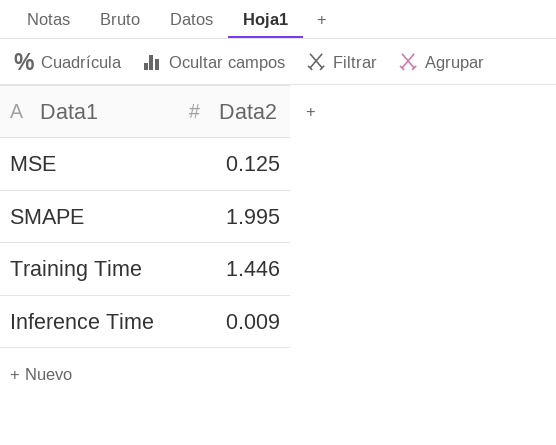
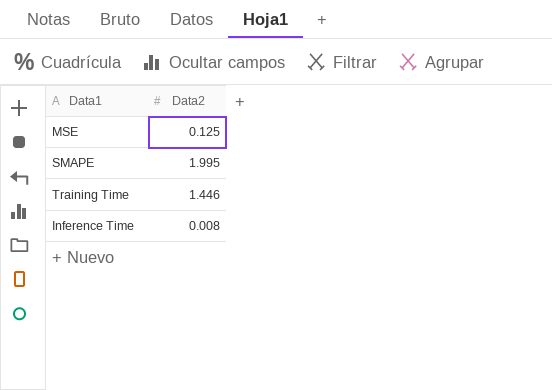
Inference Time | Data2: 0.009 -> 0.008

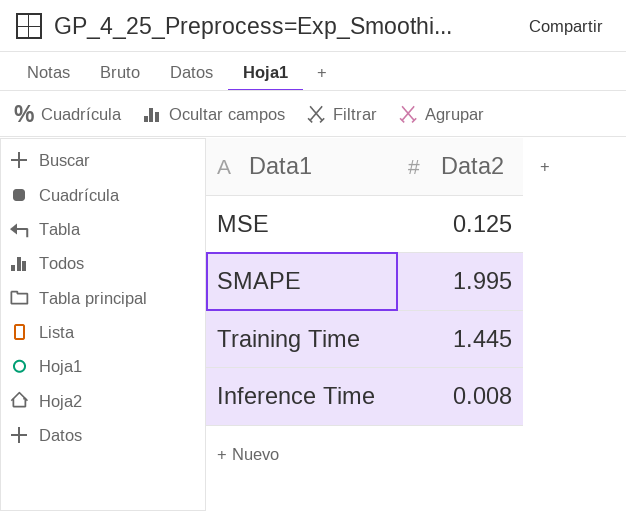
Training Time | Data2: 1.446 -> 1.445

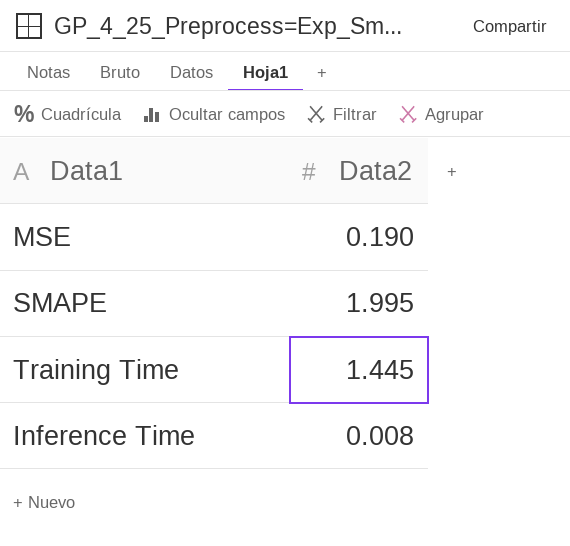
MSE | Data2: 0.125 -> 0.190

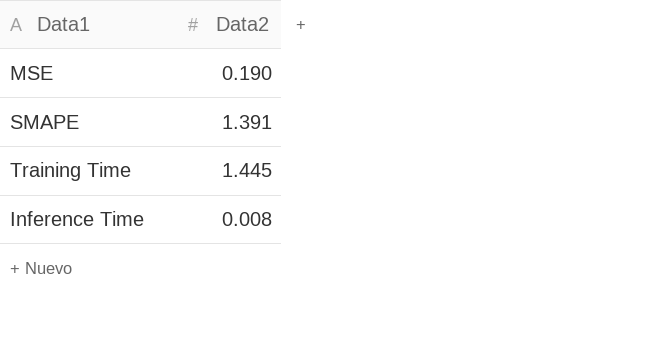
SMAPE | Data2: 1.995 -> 1.391

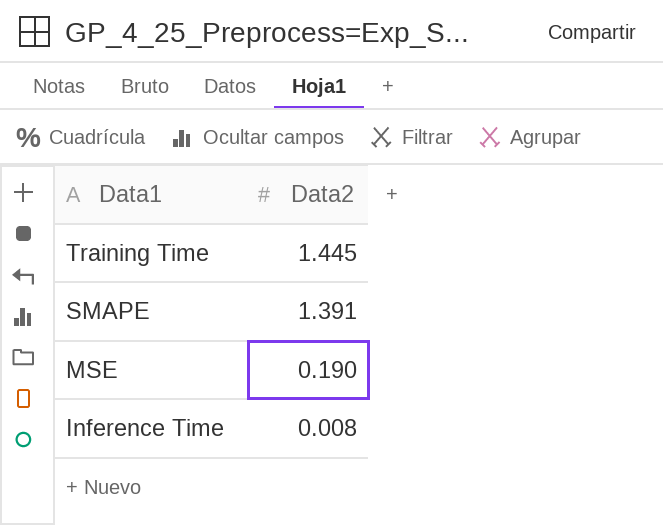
row order: none -> Data1 descending

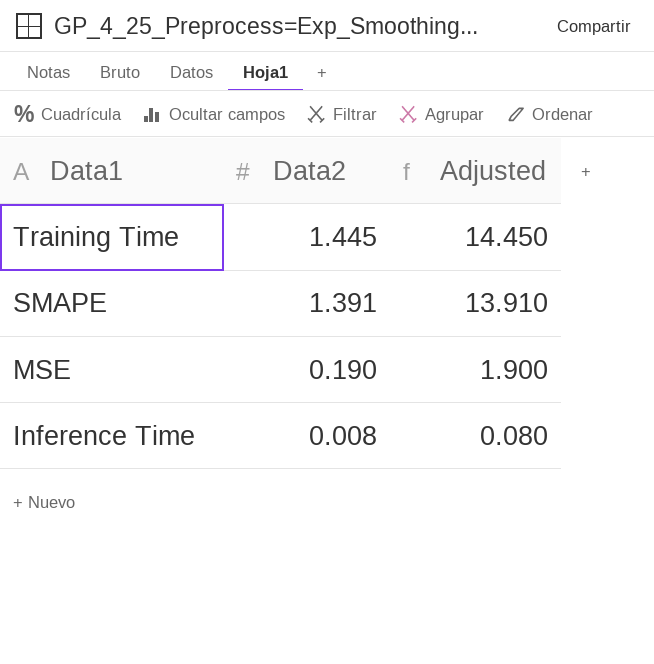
column Adjusted | formula: none -> [Data2] * 10

